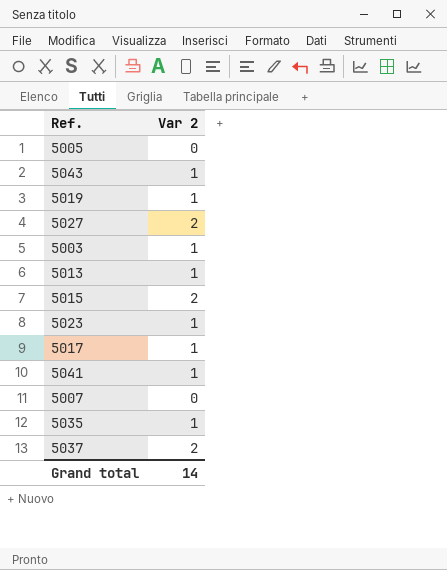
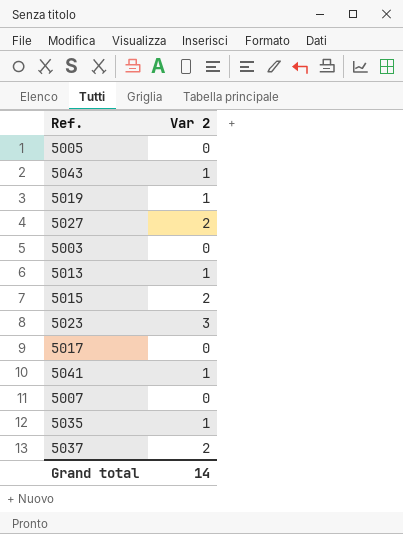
5003 | Var 2: 1 -> 0
5023 | Var 2: 1 -> 3
5017 | Var 2: 1 -> 0

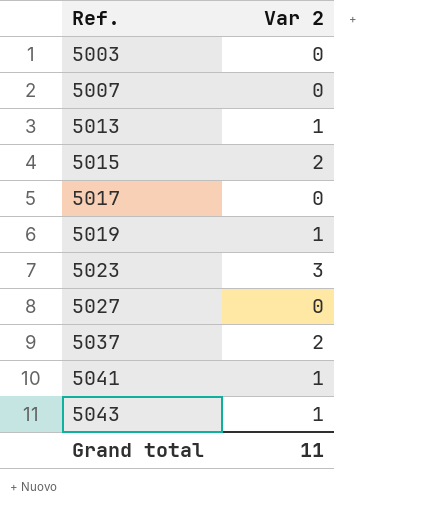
row order: none -> Ref. ascending
row 5005: 0 -> none
row 5035: 1 -> none
5027 | Var 2: 2 -> 0
Grand total | Var 2: 14 -> 11

